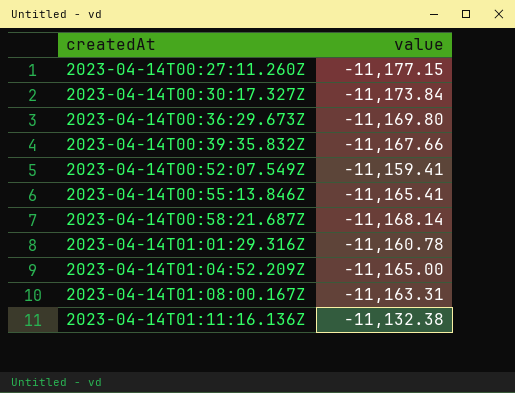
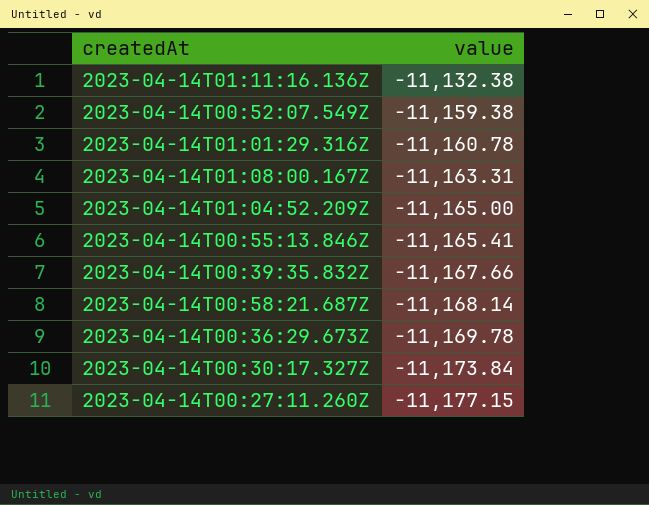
row order: createdAt ascending -> value descending
2023-04-14T00:52:07.549Z | value: -11,159.41 -> -11,159.38
2023-04-14T00:36:29.673Z | value: -11,169.80 -> -11,169.78

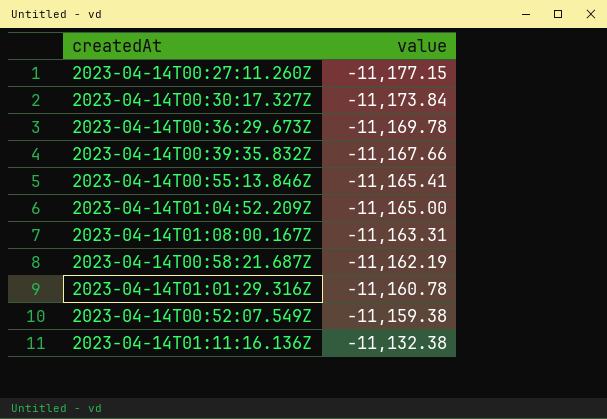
row order: value descending -> value ascending
2023-04-14T00:58:21.687Z | value: -11,168.14 -> -11,162.19

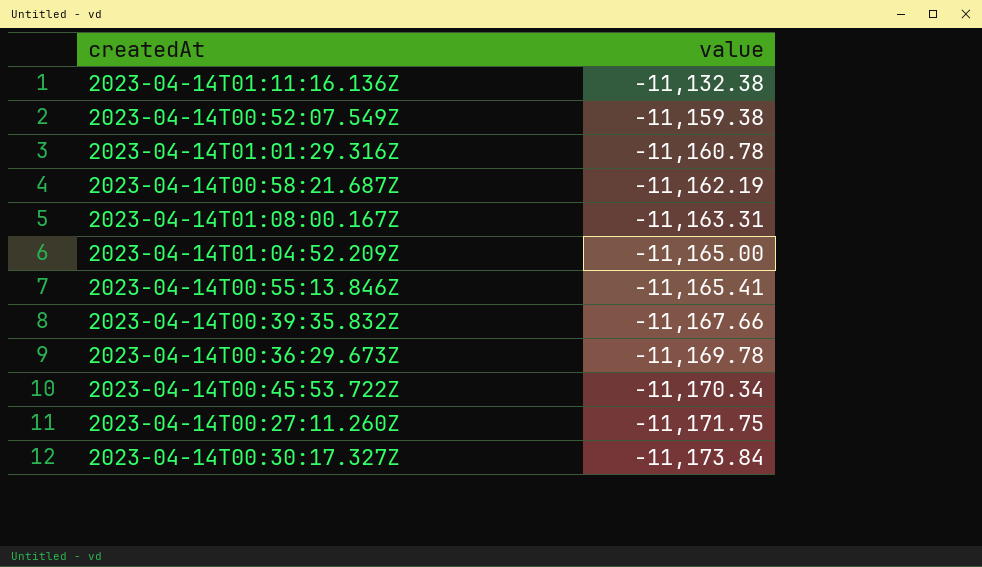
row order: value ascending -> value descending
row 2023-04-14T00:45:53.722Z: none -> -11,170.34
2023-04-14T00:27:11.260Z | value: -11,177.15 -> -11,171.75

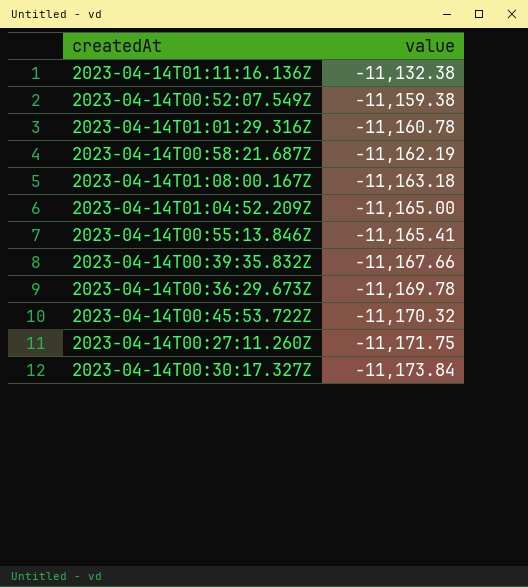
2023-04-14T01:08:00.167Z | value: -11,163.31 -> -11,163.18
2023-04-14T00:45:53.722Z | value: -11,170.34 -> -11,170.32

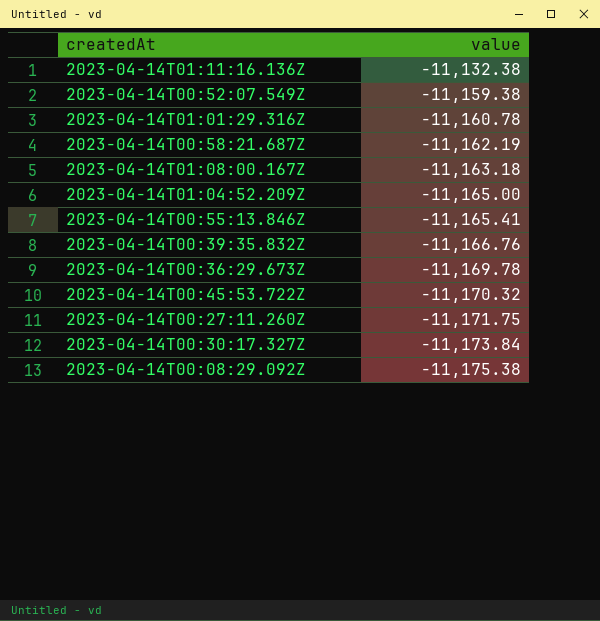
2023-04-14T00:39:35.832Z | value: -11,167.66 -> -11,166.76
row 2023-04-14T00:08:29.092Z: none -> -11,175.38

